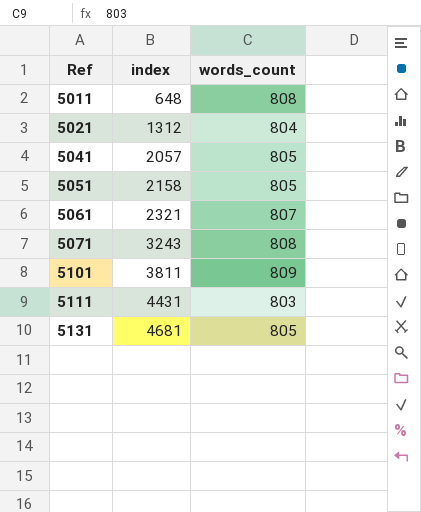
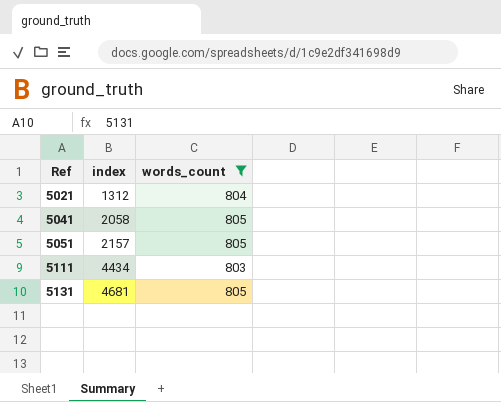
filter: none -> words_count <= 805
5041 | index: 2057 -> 2058
5051 | index: 2158 -> 2157
5111 | index: 4431 -> 4434

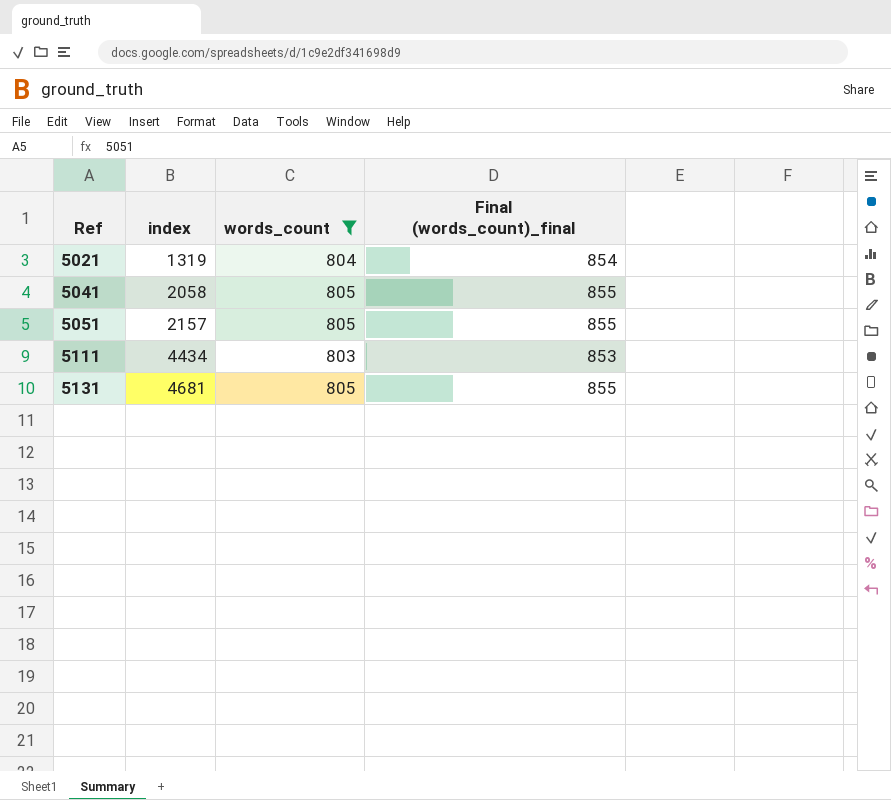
column Final (words_count)_final | formula: none -> [words_count] + 50
5021 | index: 1312 -> 1319

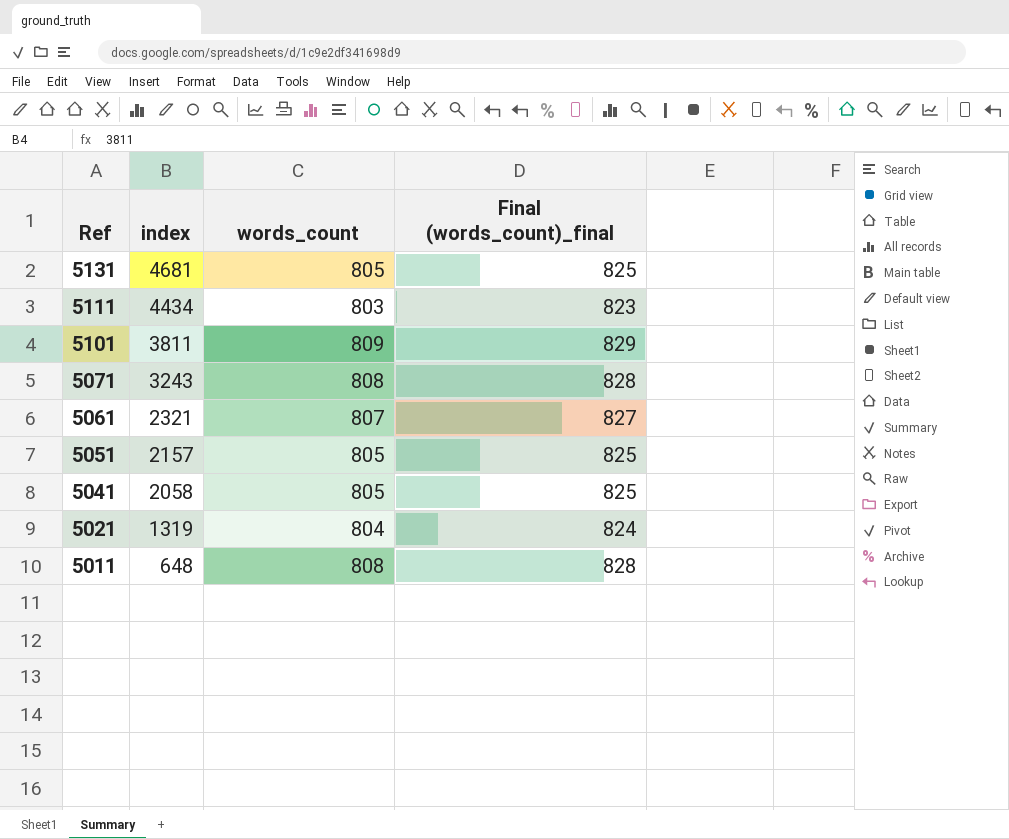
filter: words_count <= 805 -> none
row order: Ref ascending -> Ref descending
column Final (words_count)_final | formula: [words_count] + 50 -> [words_count] + 20

